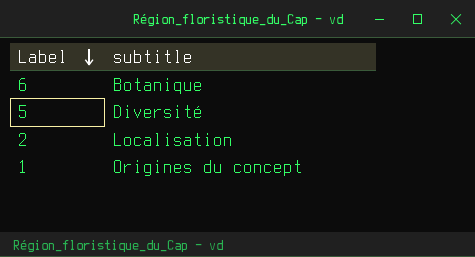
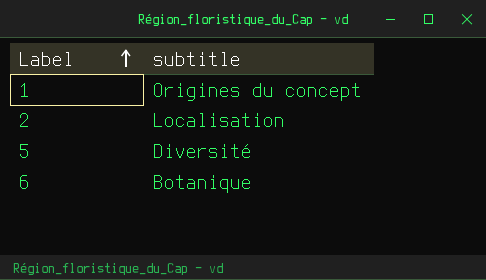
row order: Label descending -> Label ascending

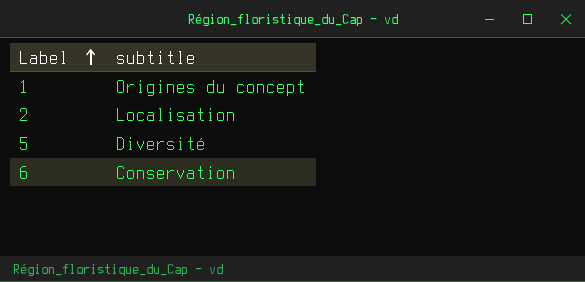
6 | subtitle: Botanique -> Conservation

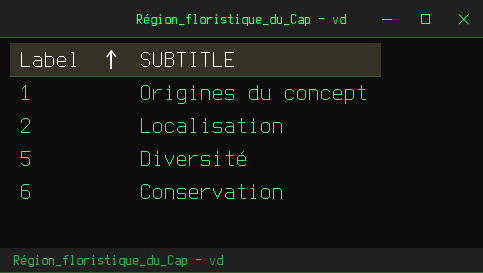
column name: subtitle -> SUBTITLE

